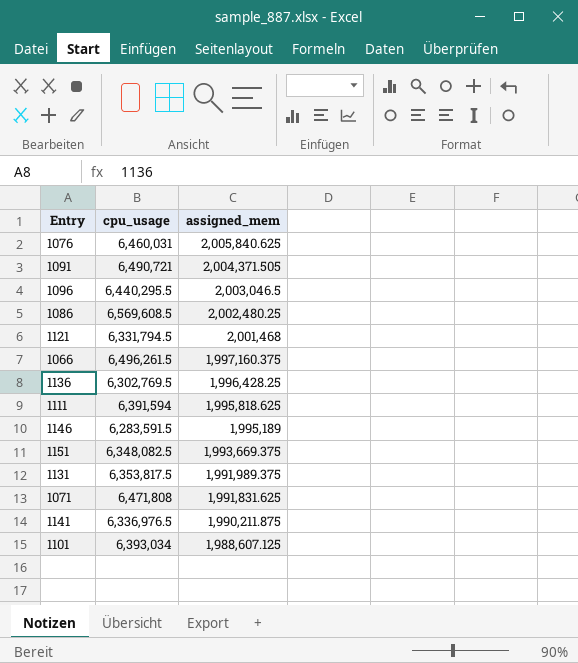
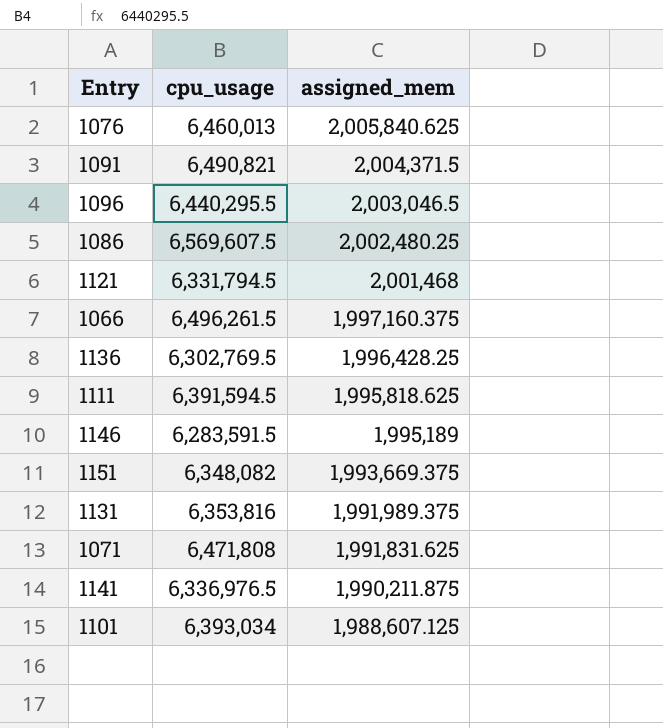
1076 | cpu_usage: 6,460,031 -> 6,460,013
1091 | cpu_usage: 6,490,721 -> 6,490,821
1091 | assigned_mem: 2,004,371.505 -> 2,004,371.5
1086 | cpu_usage: 6,569,608.5 -> 6,569,607.5
1111 | cpu_usage: 6,391,594 -> 6,391,594.5
1151 | cpu_usage: 6,348,082.5 -> 6,348,082
1131 | cpu_usage: 6,353,817.5 -> 6,353,816

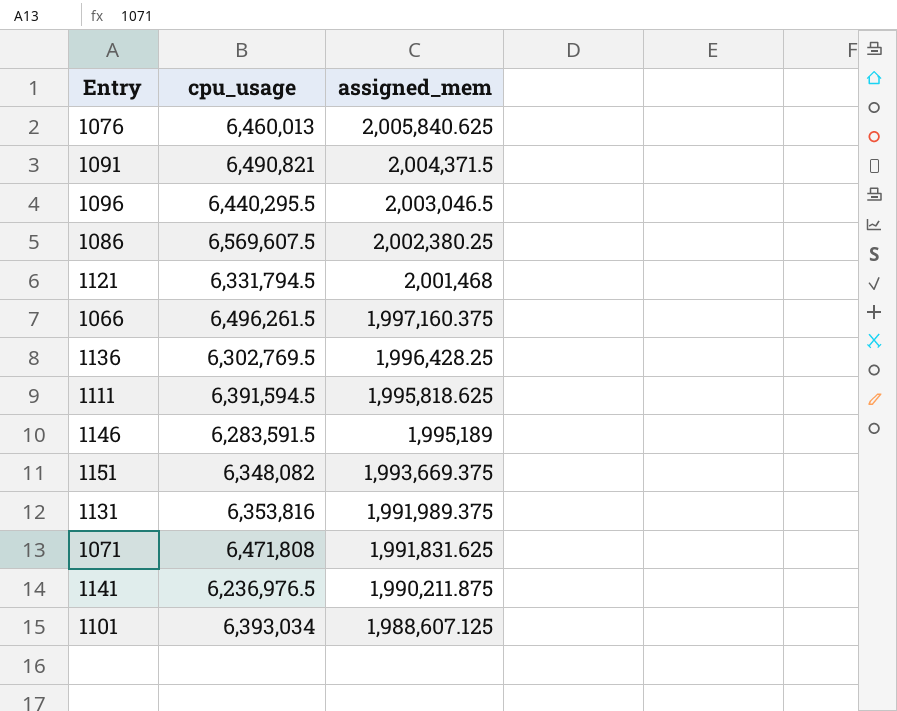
1086 | assigned_mem: 2,002,480.25 -> 2,002,380.25
1141 | cpu_usage: 6,336,976.5 -> 6,236,976.5

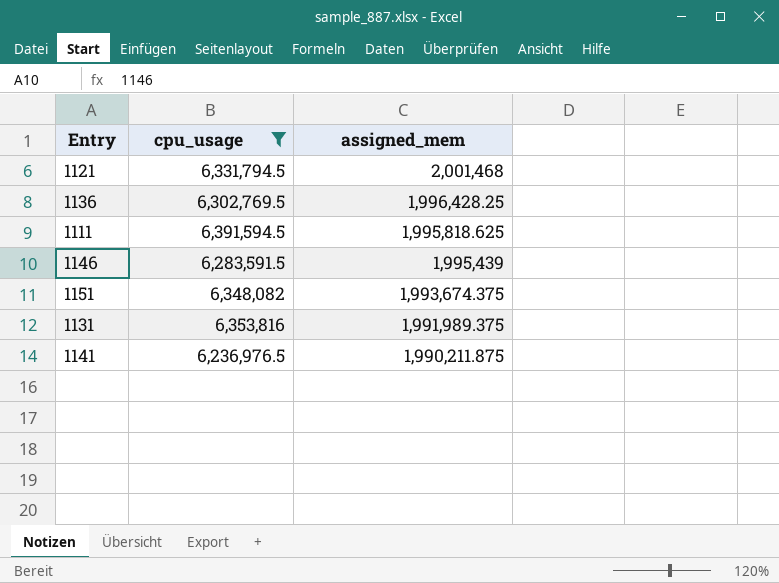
filter: none -> cpu_usage <= 6,391,594.5
1146 | assigned_mem: 1,995,189 -> 1,995,439
1151 | assigned_mem: 1,993,669.375 -> 1,993,674.375

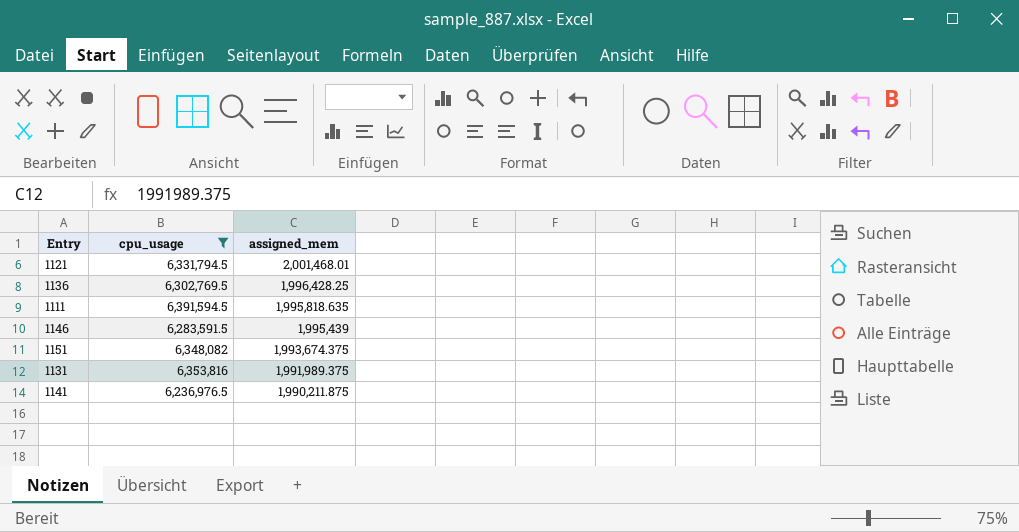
1121 | assigned_mem: 2,001,468 -> 2,001,468.01
1111 | assigned_mem: 1,995,818.625 -> 1,995,818.635

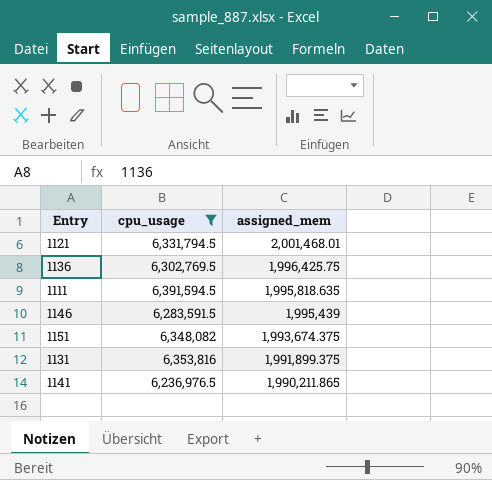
1136 | assigned_mem: 1,996,428.25 -> 1,996,425.75
1131 | assigned_mem: 1,991,989.375 -> 1,991,899.375
1141 | assigned_mem: 1,990,211.875 -> 1,990,211.865

